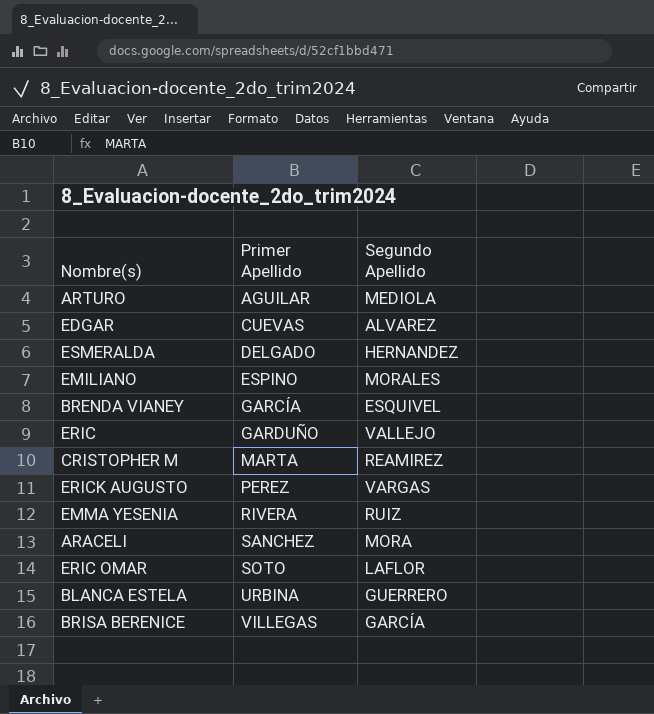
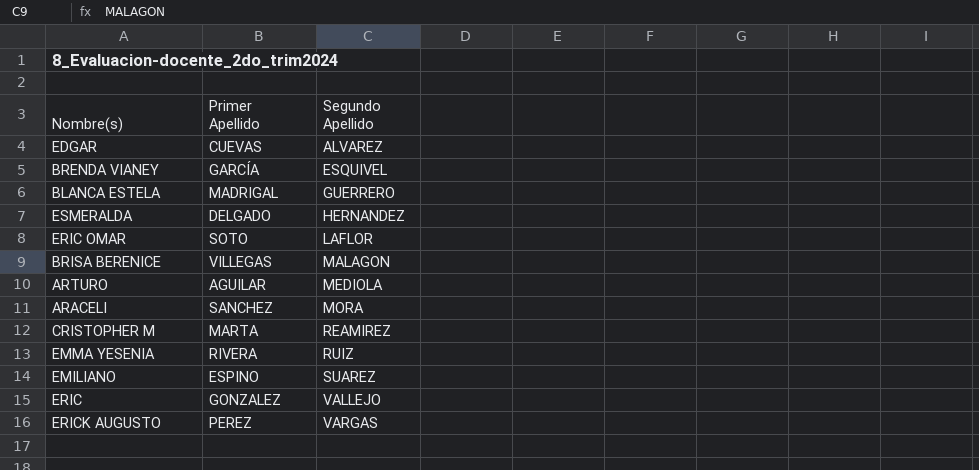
row order: Primer Apellido ascending -> Segundo Apellido ascending
BLANCA ESTELA | Primer Apellido: URBINA -> MADRIGAL
BRISA BERENICE | Segundo Apellido: GARCÍA -> MALAGON
EMILIANO | Segundo Apellido: MORALES -> SUAREZ
ERIC | Primer Apellido: GARDUÑO -> GONZALEZ

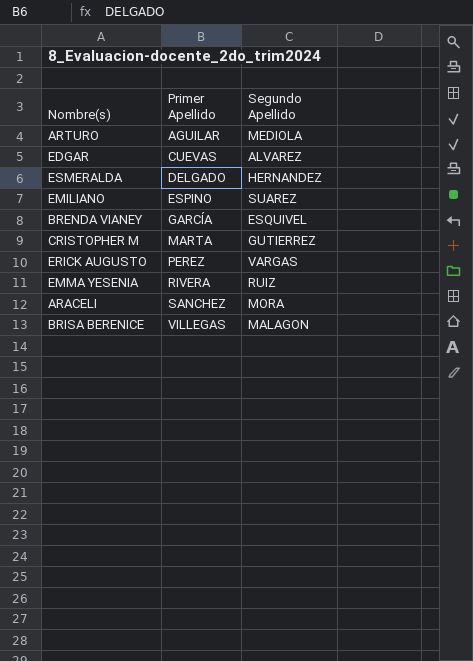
row order: Segundo Apellido ascending -> Primer Apellido ascending
row BLANCA ESTELA: MADRIGAL | GUERRERO -> none
row ERIC OMAR: SOTO | LAFLOR -> none
row ERIC: GONZALEZ | VALLEJO -> none
CRISTOPHER M | Segundo Apellido: REAMIREZ -> GUTIERREZ

